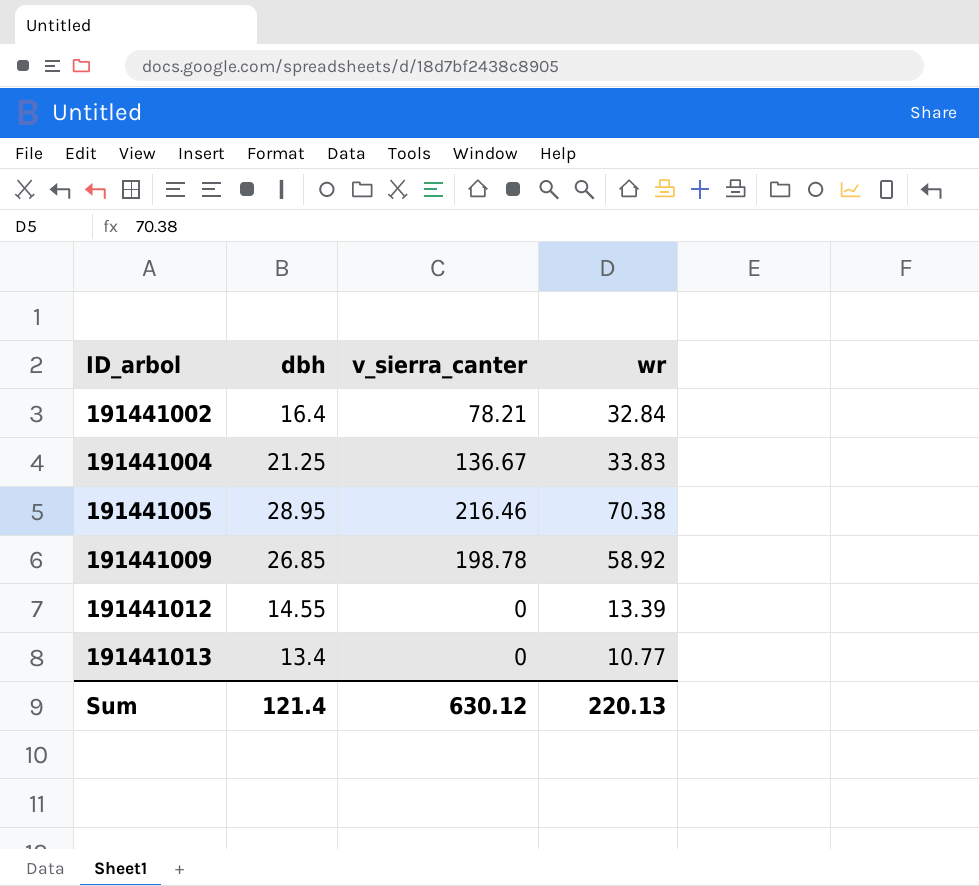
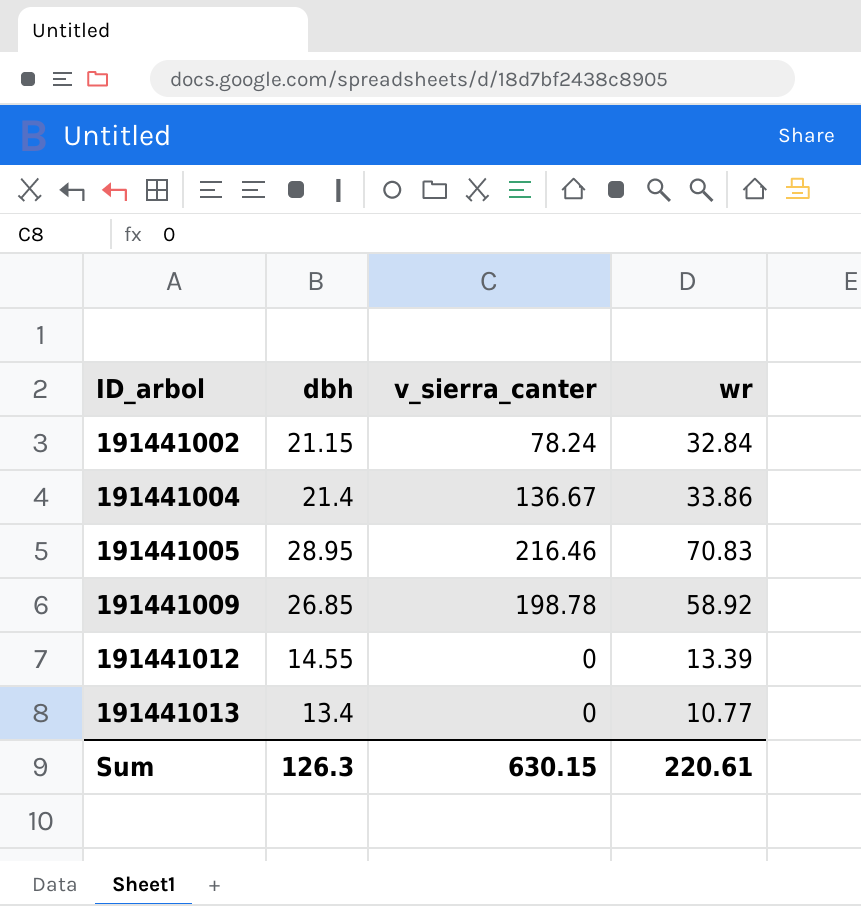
191441002 | dbh: 16.4 -> 21.15
191441002 | v_sierra_canter: 78.21 -> 78.24
191441004 | dbh: 21.25 -> 21.4
191441004 | wr: 33.83 -> 33.86
191441005 | wr: 70.38 -> 70.83
Sum | dbh: 121.4 -> 126.3
Sum | v_sierra_canter: 630.12 -> 630.15
Sum | wr: 220.13 -> 220.61

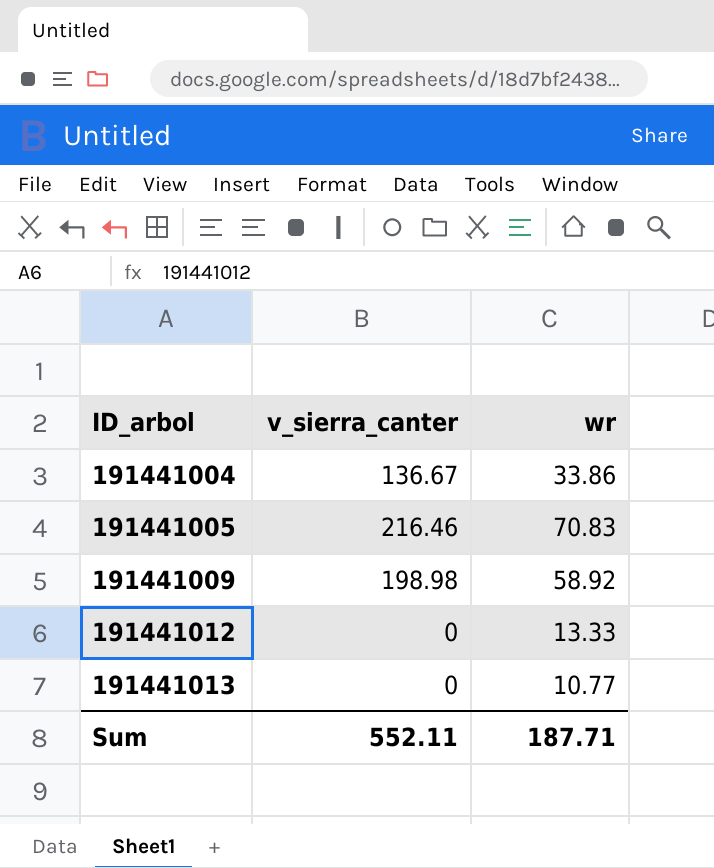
column dbh | position: 2 -> none
row 191441002: 21.15 | 78.24 | 32.84 -> none
191441009 | v_sierra_canter: 198.78 -> 198.98
191441012 | wr: 13.39 -> 13.33
Sum | v_sierra_canter: 630.15 -> 552.11
Sum | wr: 220.61 -> 187.71

